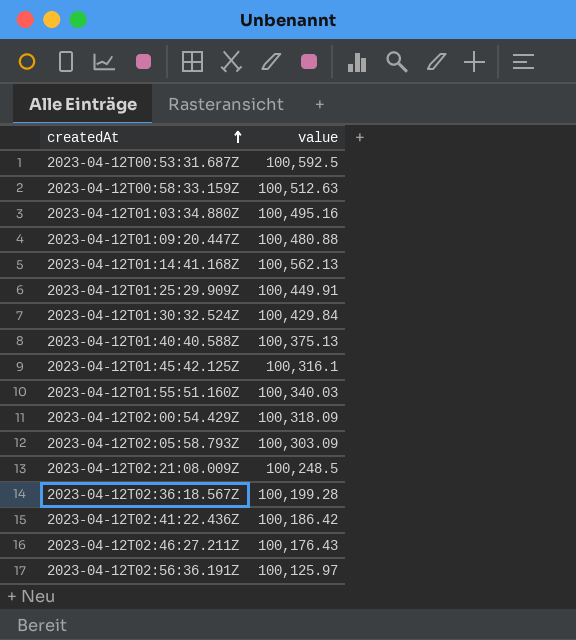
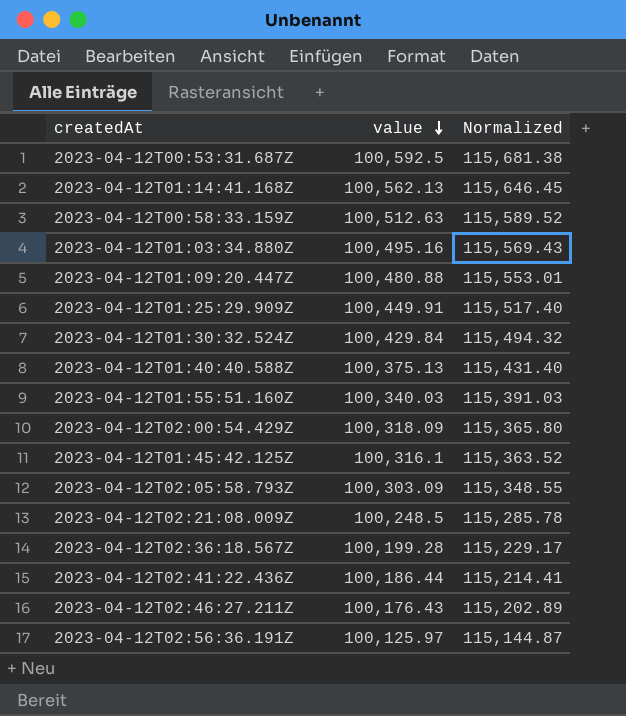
row order: createdAt ascending -> value descending
column Normalized | formula: none -> [value] * 1.15
2023-04-12T02:41:22.436Z | value: 100,186.42 -> 100,186.44

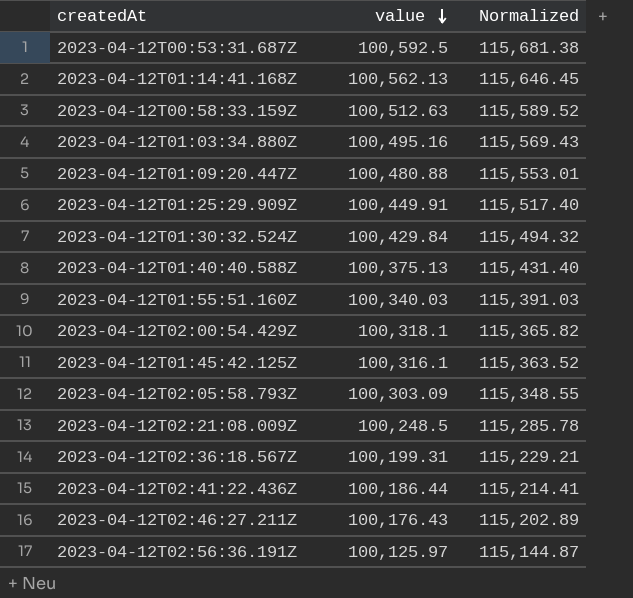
2023-04-12T02:00:54.429Z | value: 100,318.09 -> 100,318.1
2023-04-12T02:00:54.429Z | Normalized: 115,365.80 -> 115,365.82
2023-04-12T02:36:18.567Z | value: 100,199.28 -> 100,199.31
2023-04-12T02:36:18.567Z | Normalized: 115,229.17 -> 115,229.21

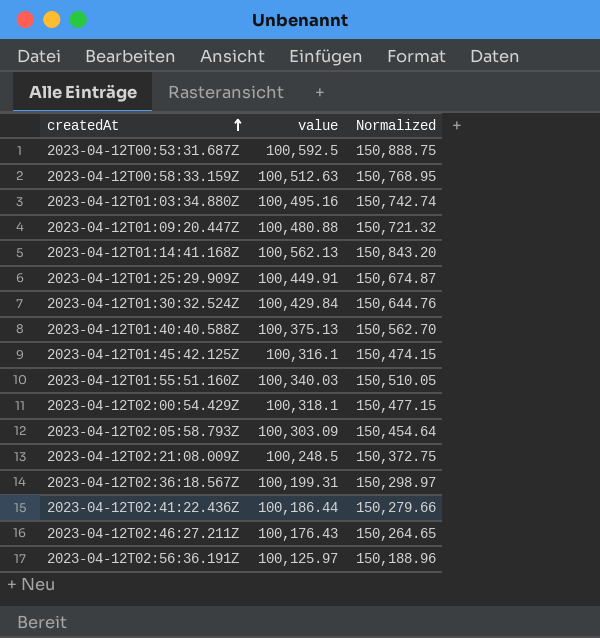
row order: value descending -> createdAt ascending
column Normalized | formula: [value] * 1.15 -> [value] * 1.5

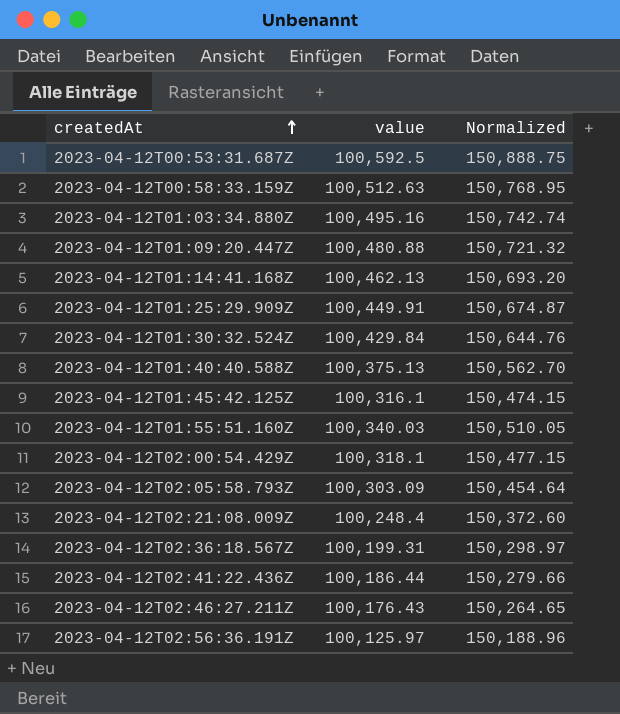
2023-04-12T01:14:41.168Z | value: 100,562.13 -> 100,462.13
2023-04-12T01:14:41.168Z | Normalized: 150,843.20 -> 150,693.20
2023-04-12T02:21:08.009Z | value: 100,248.5 -> 100,248.4
2023-04-12T02:21:08.009Z | Normalized: 150,372.75 -> 150,372.60

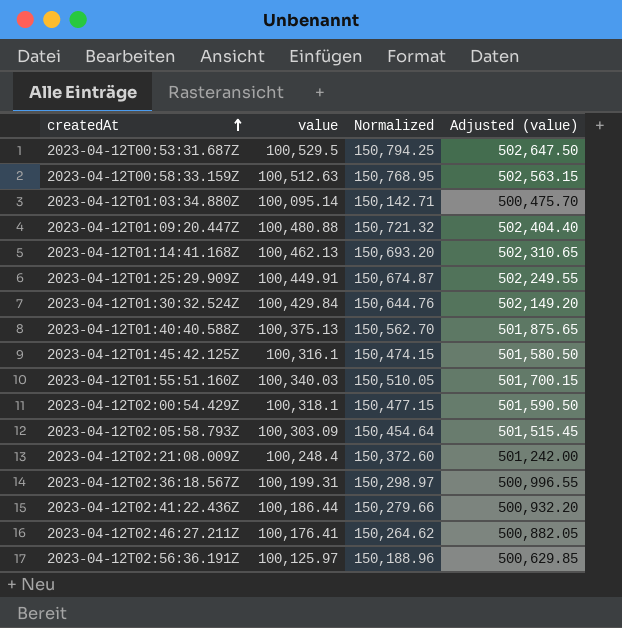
column Adjusted (value) | formula: none -> [value] * 5
2023-04-12T00:53:31.687Z | value: 100,592.5 -> 100,529.5
2023-04-12T00:53:31.687Z | Normalized: 150,888.75 -> 150,794.25
2023-04-12T01:03:34.880Z | value: 100,495.16 -> 100,095.14
2023-04-12T01:03:34.880Z | Normalized: 150,742.74 -> 150,142.71
2023-04-12T02:46:27.211Z | value: 100,176.43 -> 100,176.41
2023-04-12T02:46:27.211Z | Normalized: 150,264.65 -> 150,264.62

